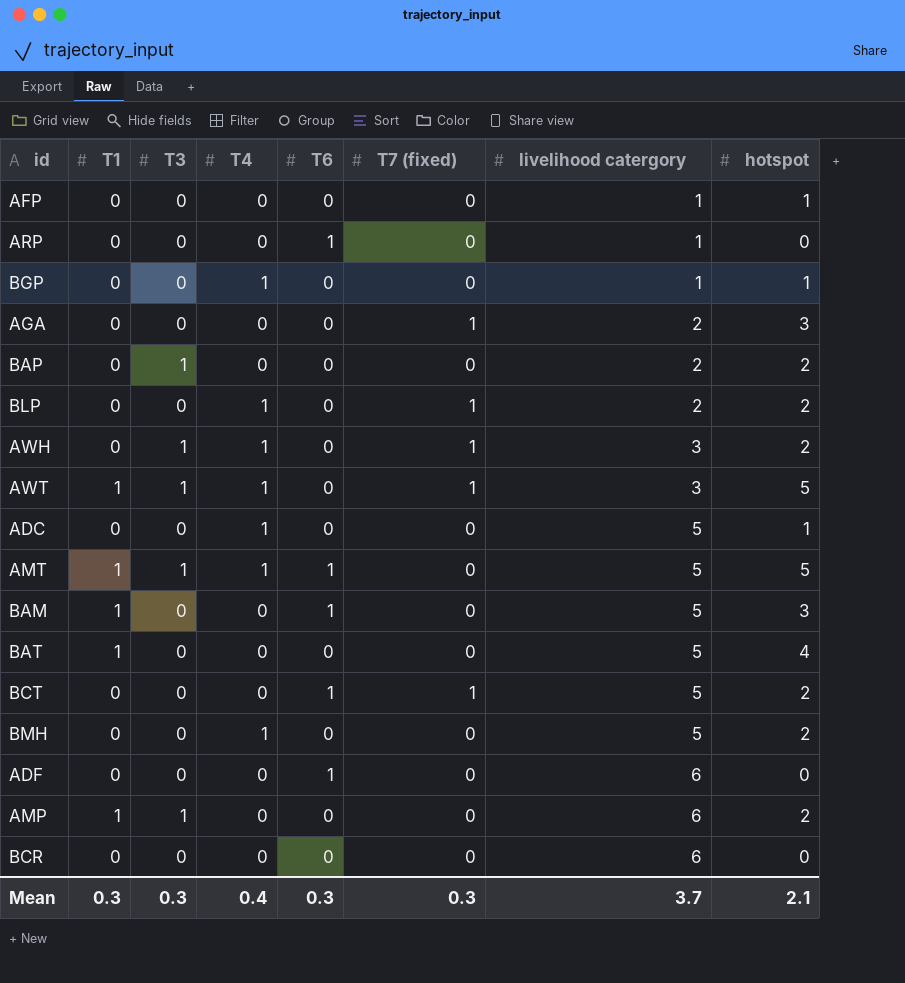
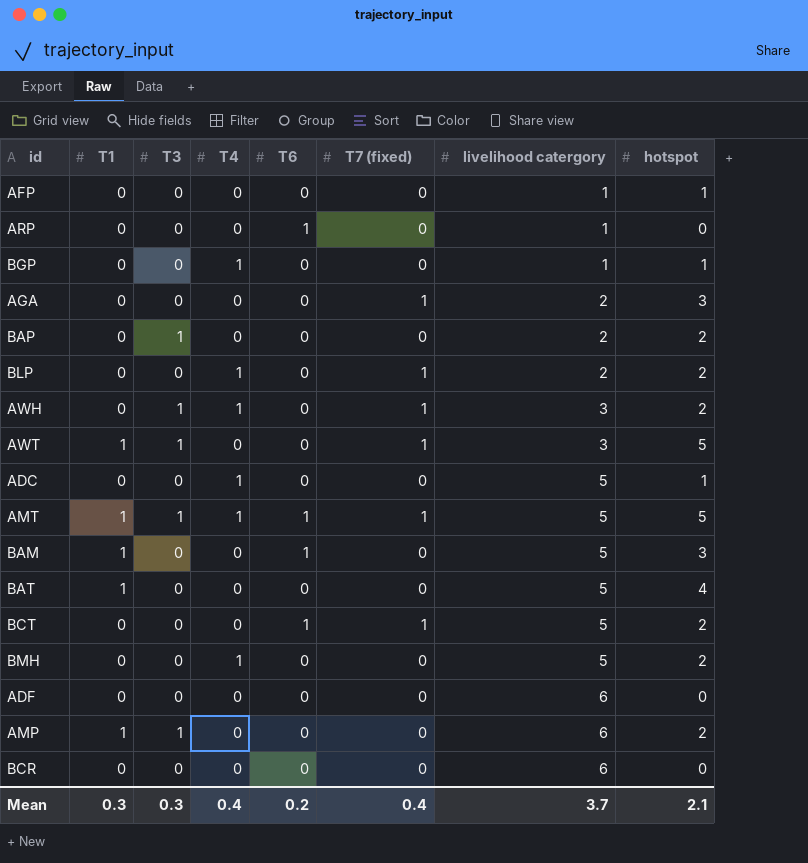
AWT | T4: 1 -> 0
AMT | T7 (fixed): 0 -> 1
ADF | T6: 1 -> 0
Mean | T6: 0.3 -> 0.2
Mean | T7 (fixed): 0.3 -> 0.4

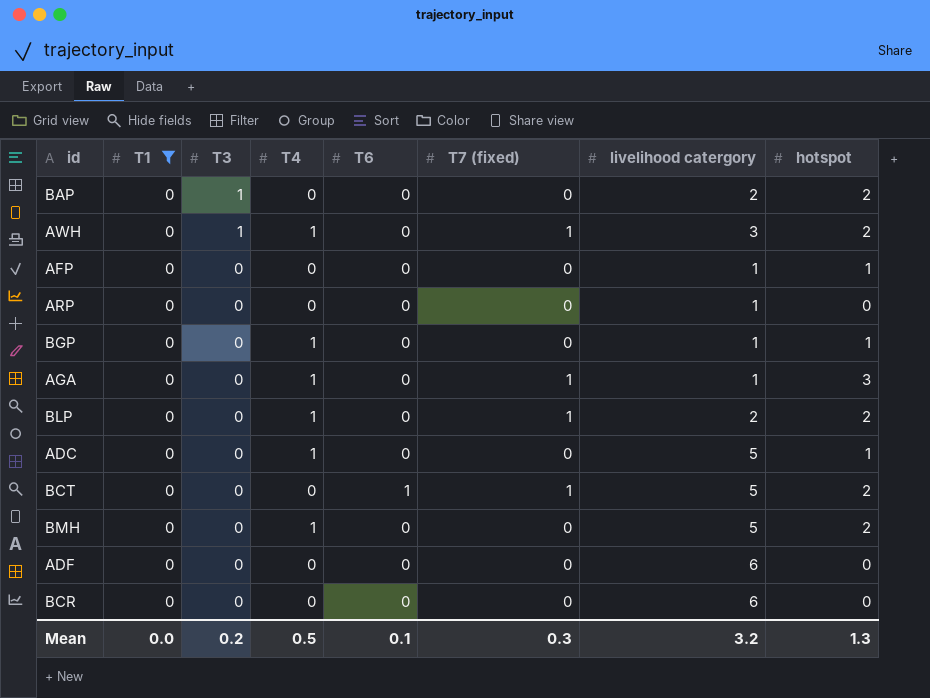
filter: none -> T1 = 0
row order: livelihood catergory ascending -> T3 descending
ARP | T6: 1 -> 0
AGA | T4: 0 -> 1
AGA | livelihood catergory: 2 -> 1
Mean | T1: 0.3 -> 0.0
Mean | T3: 0.3 -> 0.2
Mean | T4: 0.4 -> 0.5
Mean | T6: 0.2 -> 0.1
Mean | T7 (fixed): 0.4 -> 0.3
Mean | livelihood catergory: 3.7 -> 3.2
Mean | hotspot: 2.1 -> 1.3

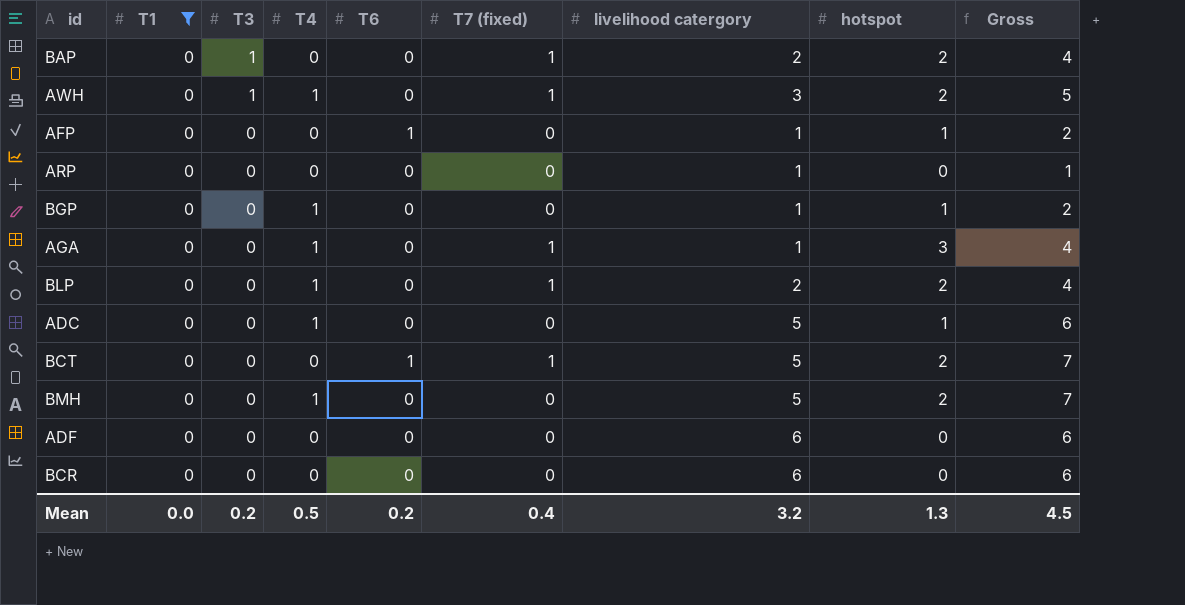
column Gross | formula: none -> [livelihood catergory] + [hotspot]
BAP | T7 (fixed): 0 -> 1
AFP | T6: 0 -> 1
Mean | T6: 0.1 -> 0.2
Mean | T7 (fixed): 0.3 -> 0.4

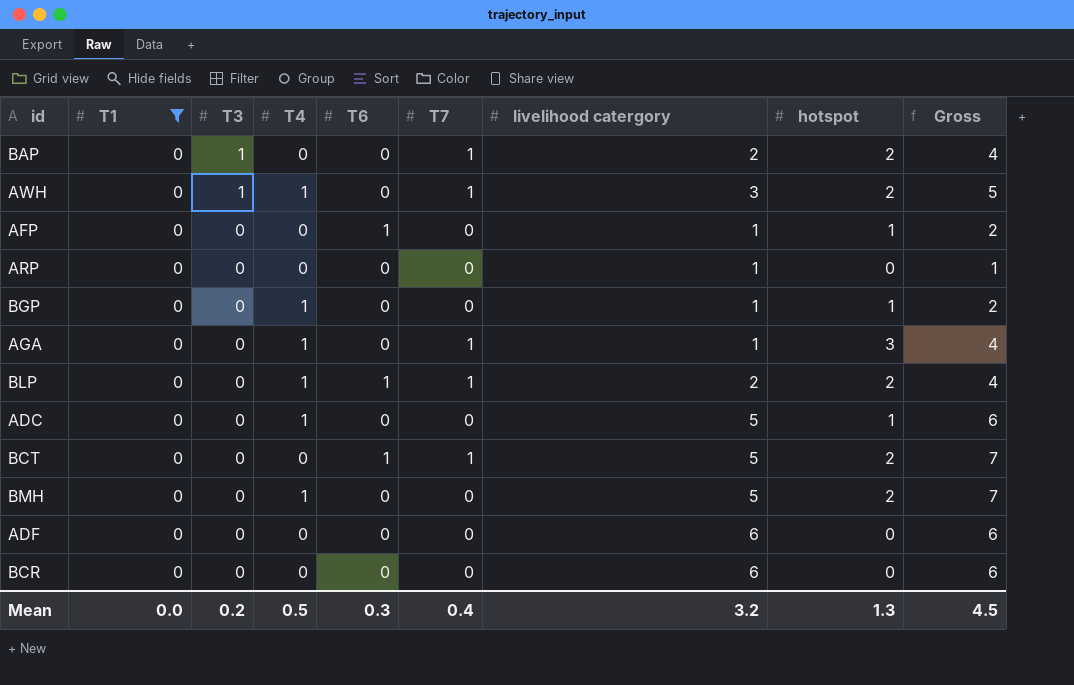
column name: T7 (fixed) -> T7
BLP | T6: 0 -> 1
Mean | T6: 0.2 -> 0.3

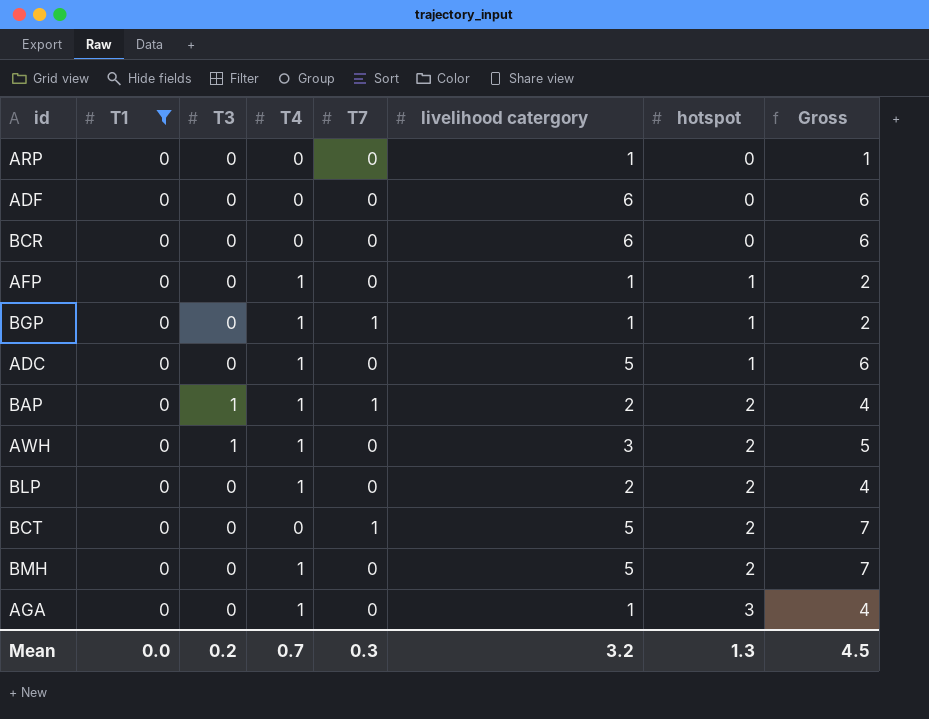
row order: T3 descending -> hotspot ascending
column T6 | position: 5 -> none
AFP | T4: 0 -> 1
BGP | T7: 0 -> 1
BAP | T4: 0 -> 1
AWH | T7: 1 -> 0
BLP | T7: 1 -> 0
AGA | T7: 1 -> 0
Mean | T4: 0.5 -> 0.7
Mean | T7: 0.4 -> 0.3

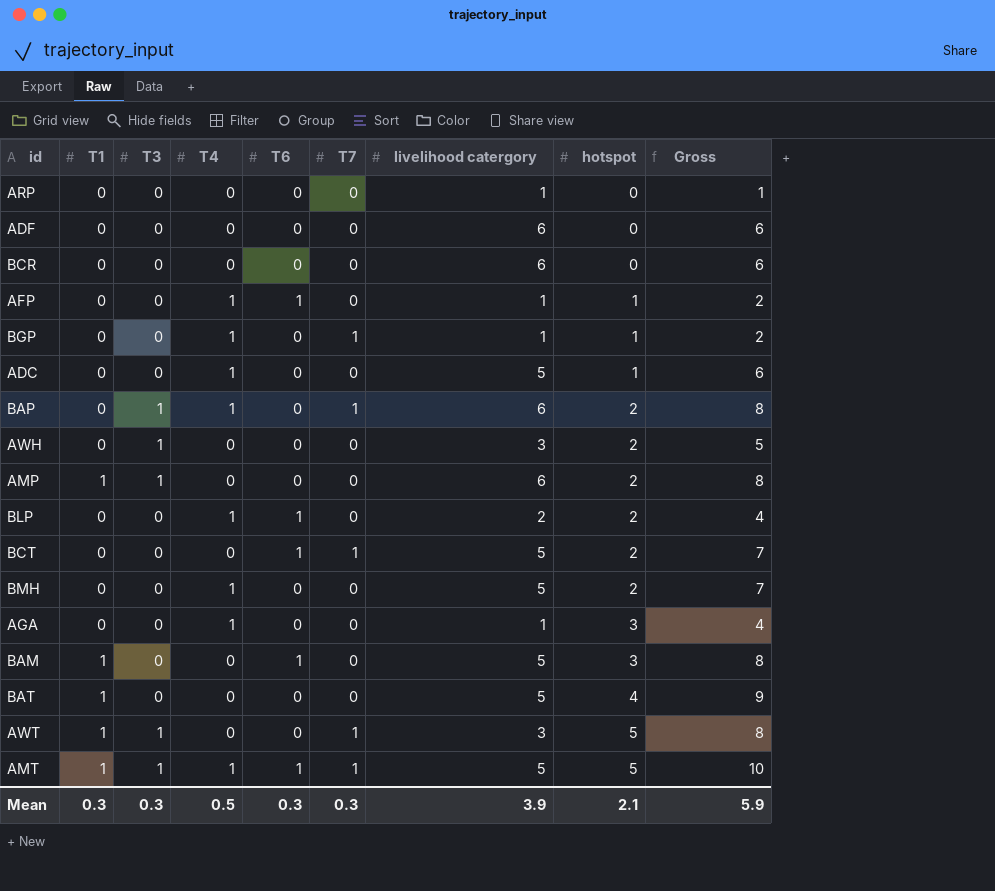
filter: T1 = 0 -> none
column T6 | position: none -> 5
BAP | livelihood catergory: 2 -> 6
BAP | Gross: 4 -> 8
AWH | T4: 1 -> 0
Mean | T1: 0.0 -> 0.3
Mean | T3: 0.2 -> 0.3
Mean | T4: 0.7 -> 0.5
Mean | livelihood catergory: 3.2 -> 3.9
Mean | hotspot: 1.3 -> 2.1
Mean | Gross: 4.5 -> 5.9

